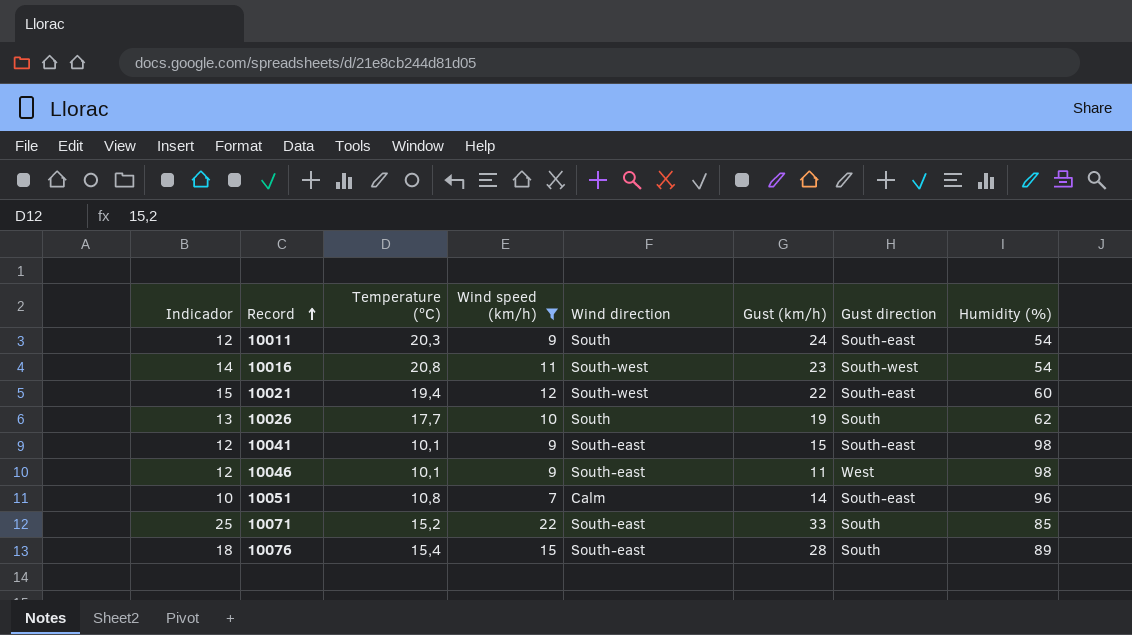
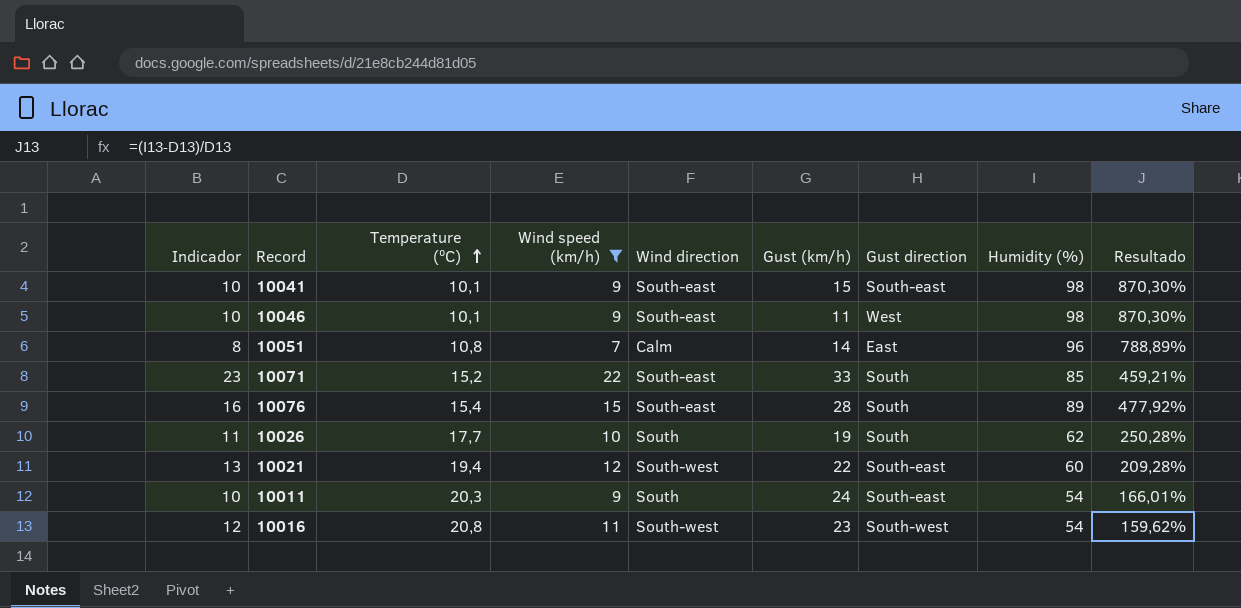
row order: Record ascending -> Temperature (ºC) ascending
column Indicador | formula: [Wind speed (km/h)] + 3 -> [Wind speed (km/h)] + 1
column Resultado | formula: none -> ([Humidity (%)] - [Temperature (ºC)]) / [Temperature (ºC)]
10051 | Gust direction: South-east -> East

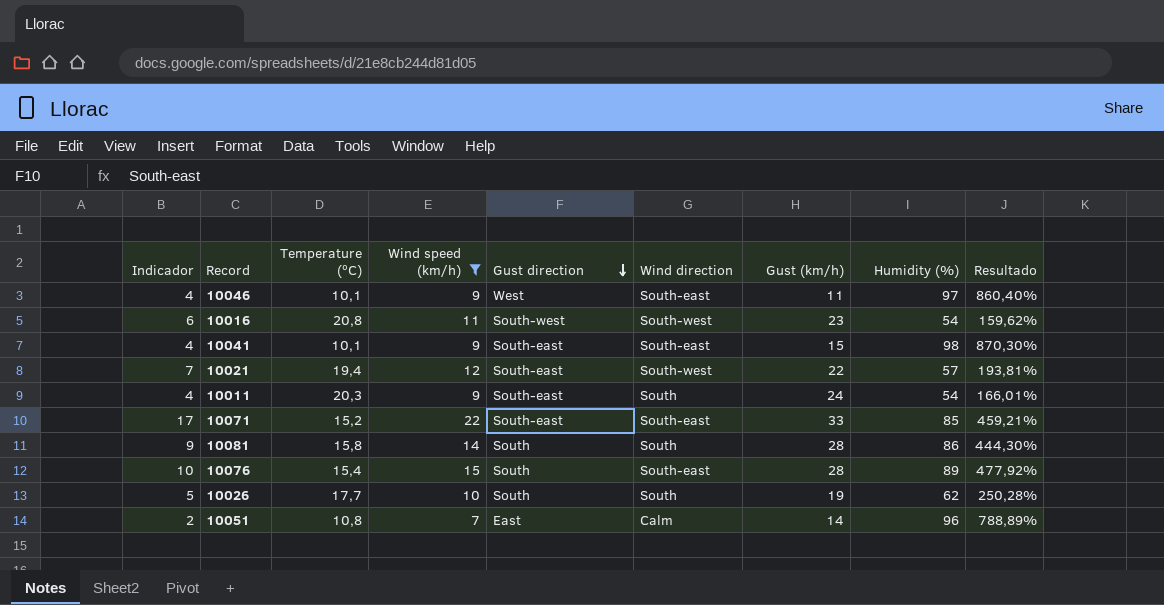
row order: Temperature (ºC) ascending -> Gust direction descending
column Indicador | formula: [Wind speed (km/h)] + 1 -> [Wind speed (km/h)] - 5
column Gust direction | position: 7 -> 5
10046 | Humidity (%): 98 -> 97
10046 | Resultado: 870,30% -> 860,40%
10021 | Humidity (%): 60 -> 57
10021 | Resultado: 209,28% -> 193,81%
10071 | Gust direction: South -> South-east
row 10081: none -> 9 | 15,8 | 14 | South | South | 28 | 86 | 444,30%

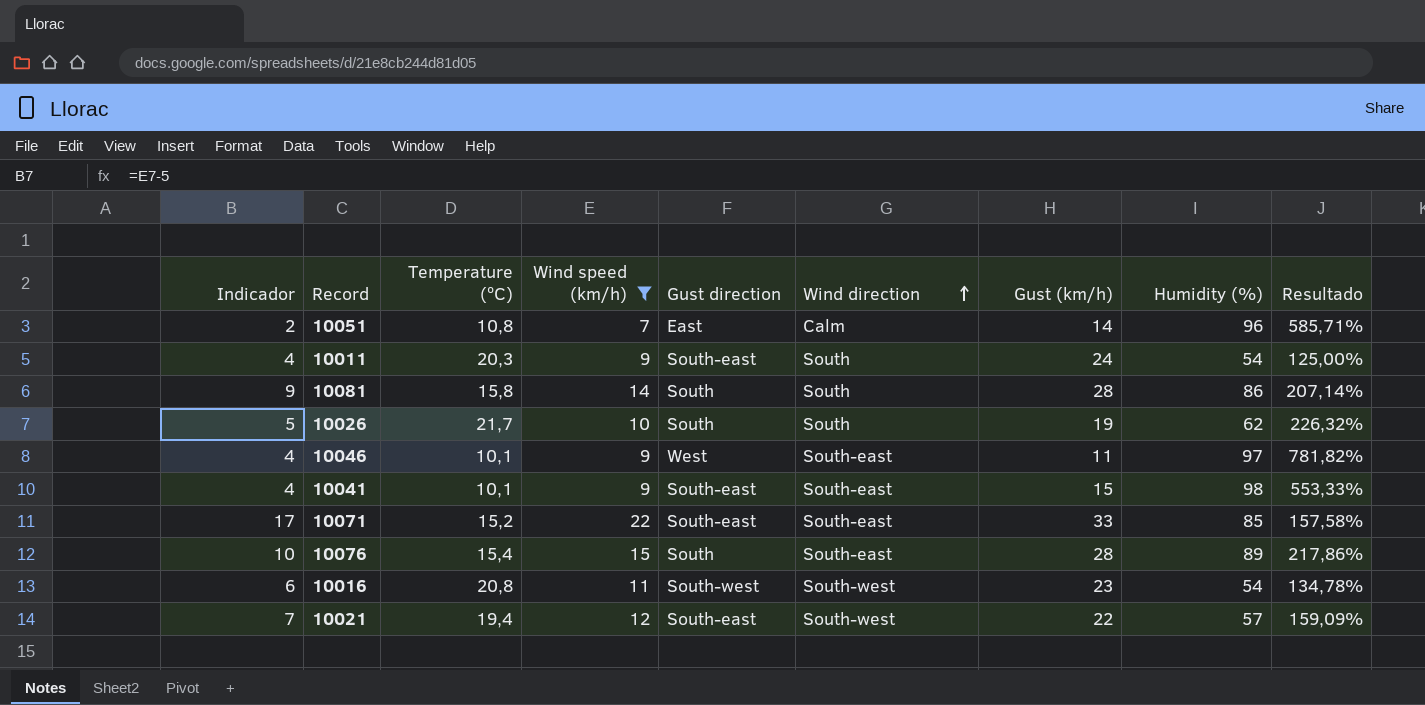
row order: Gust direction descending -> Wind direction ascending
column Resultado | formula: ([Humidity (%)] - [Temperature (ºC)]) / [Temperature (ºC)] -> ([Humidity (%)] - [Gust (km/h)]) / [Gust (km/h)]
10026 | Temperature (ºC): 17,7 -> 21,7

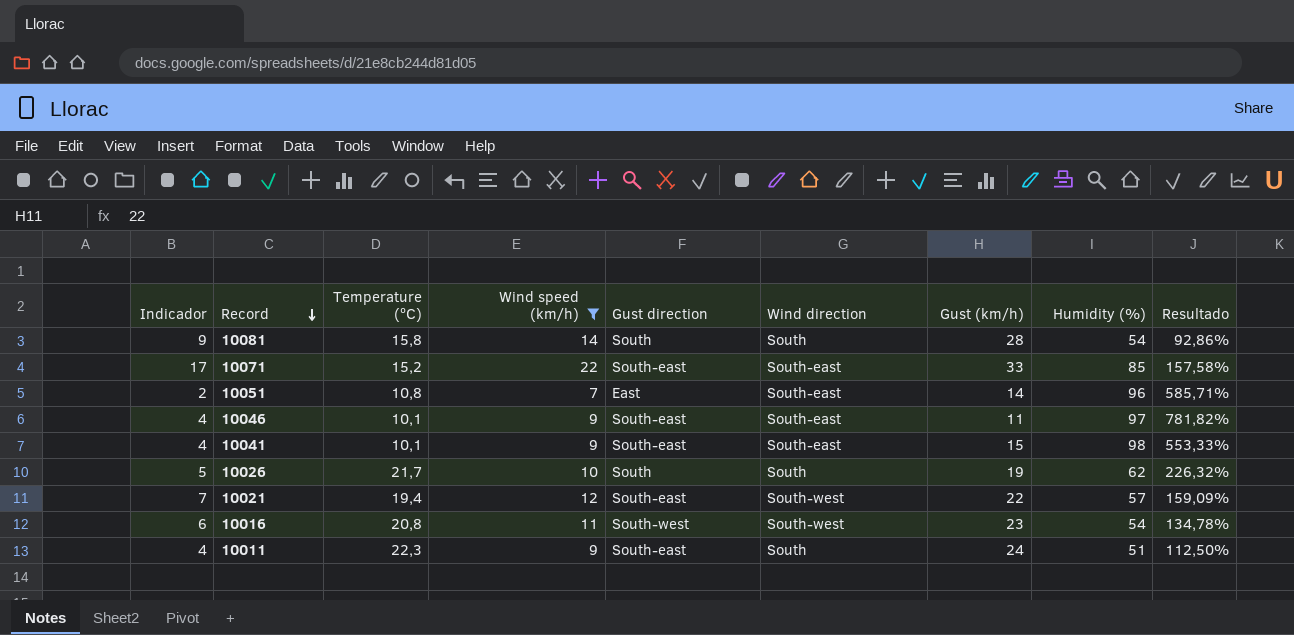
row order: Wind direction ascending -> Record descending
row 10076: 10 | 15,4 | 15 | South | South-east | 28 | 89 | 217,86% -> none
10081 | Humidity (%): 86 -> 54
10081 | Resultado: 207,14% -> 92,86%
10051 | Wind direction: Calm -> South-east
10046 | Gust direction: West -> South-east
10011 | Temperature (ºC): 20,3 -> 22,3
10011 | Humidity (%): 54 -> 51
10011 | Resultado: 125,00% -> 112,50%

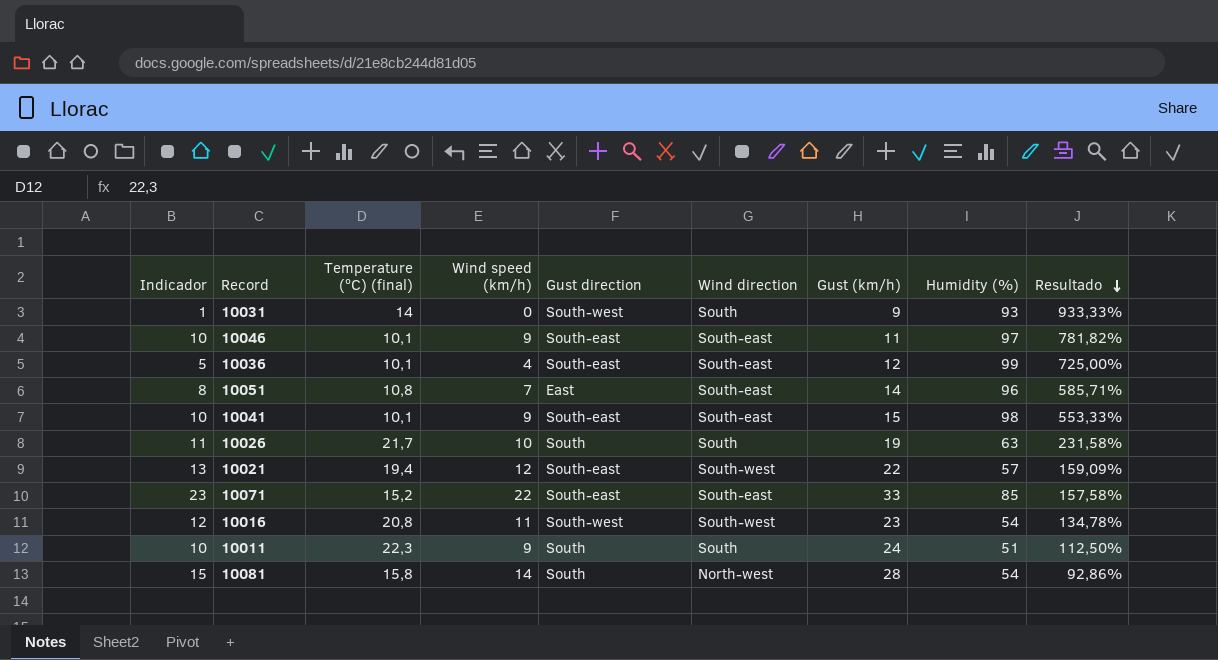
filter: Wind speed (km/h) >= 7 -> none
row order: Record descending -> Resultado descending
column Indicador | formula: [Wind speed (km/h)] - 5 -> [Wind speed (km/h)] + 1
column name: Temperature (ºC) -> Temperature (ºC) (final)
10026 | Humidity (%): 62 -> 63
10026 | Resultado: 226,32% -> 231,58%
10011 | Gust direction: South-east -> South
10081 | Wind direction: South -> North-west

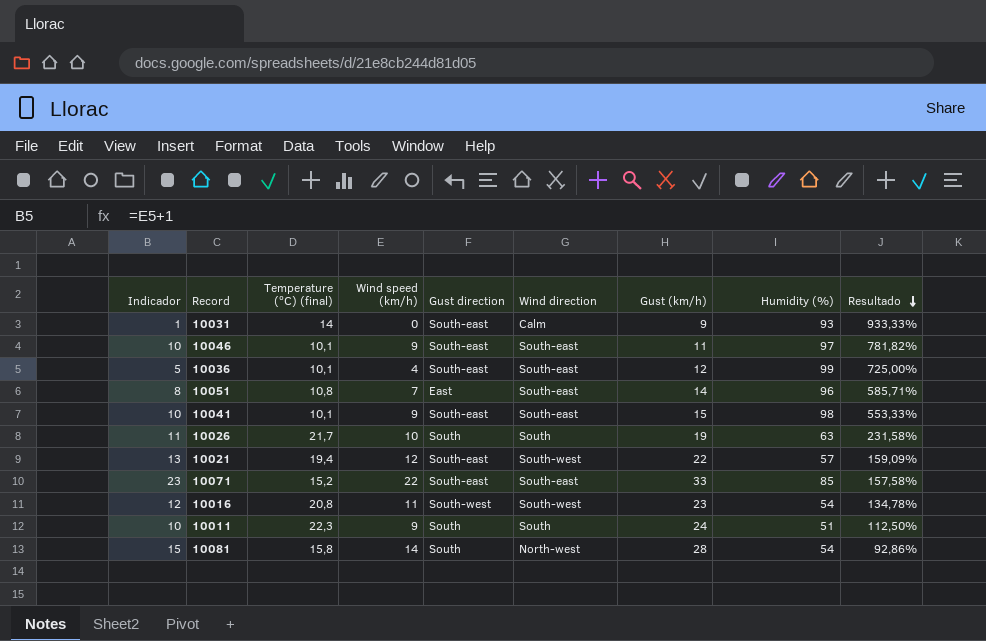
10031 | Gust direction: South-west -> South-east
10031 | Wind direction: South -> Calm

